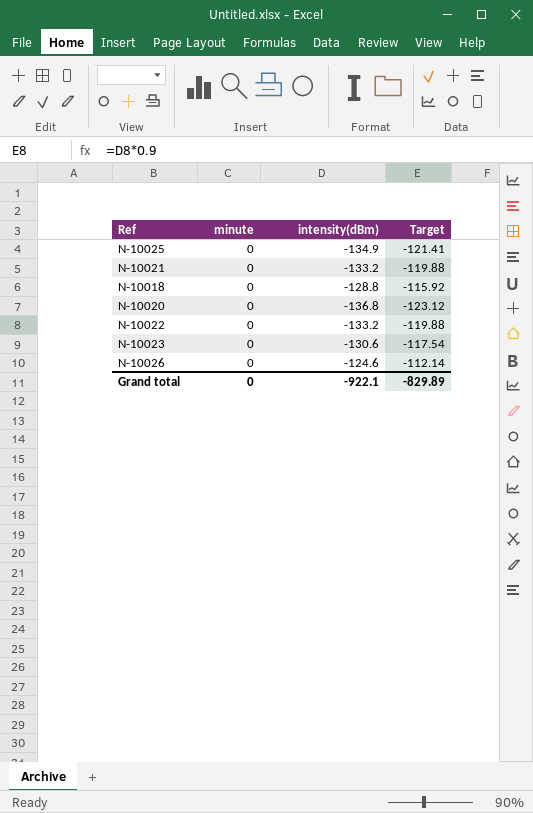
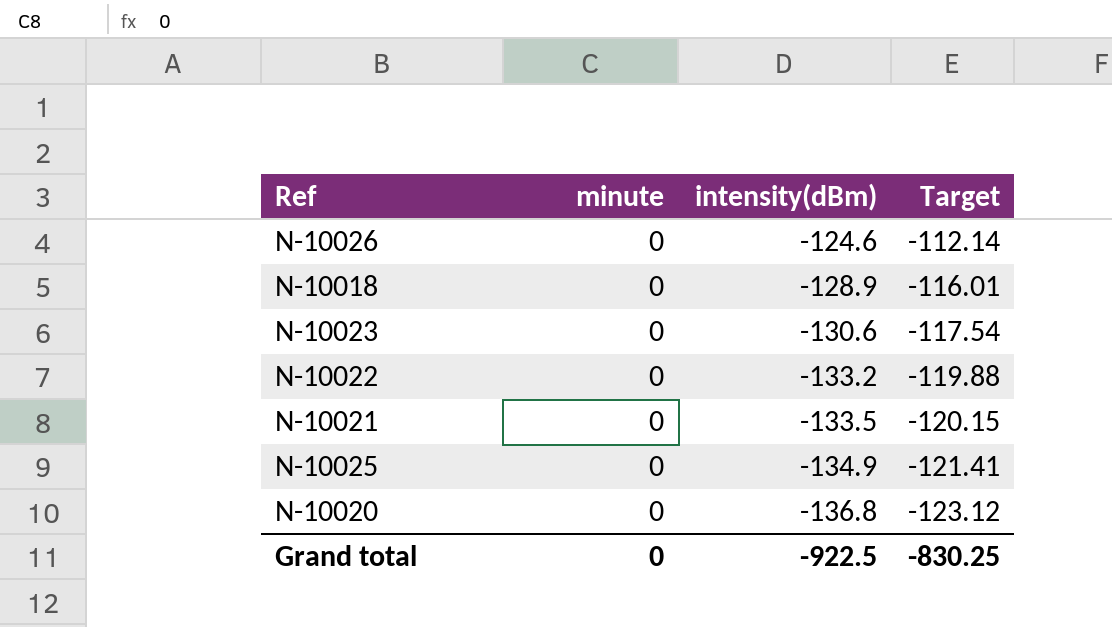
row order: none -> intensity(dBm) descending
N-10018 | intensity(dBm): -128.8 -> -128.9
N-10018 | Target: -115.92 -> -116.01
N-10021 | intensity(dBm): -133.2 -> -133.5
N-10021 | Target: -119.88 -> -120.15
Grand total | intensity(dBm): -922.1 -> -922.5
Grand total | Target: -829.89 -> -830.25

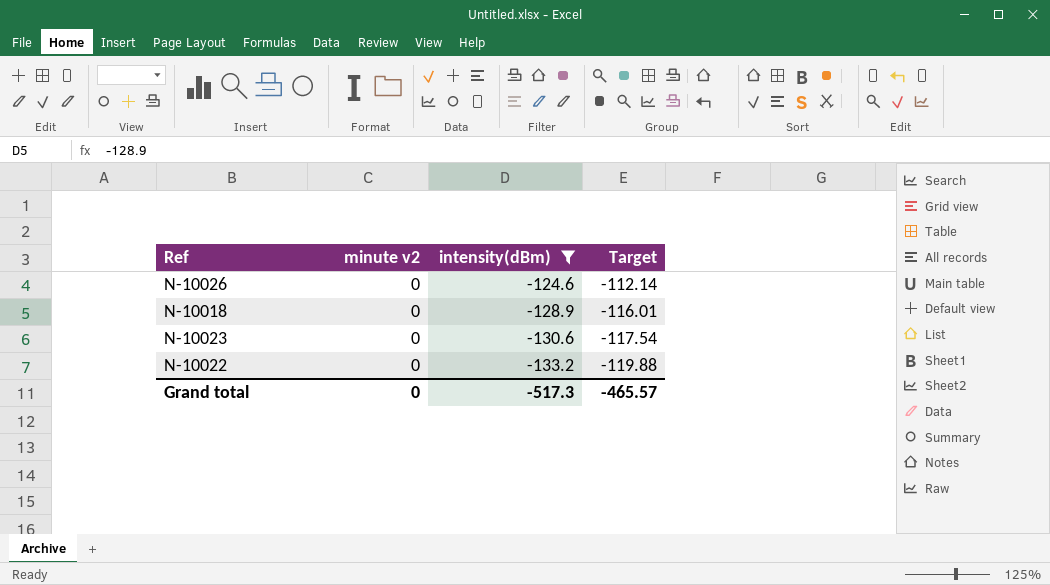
filter: none -> intensity(dBm) >= -133.2
column name: minute -> minute v2
Grand total | intensity(dBm): -922.5 -> -517.3
Grand total | Target: -830.25 -> -465.57

